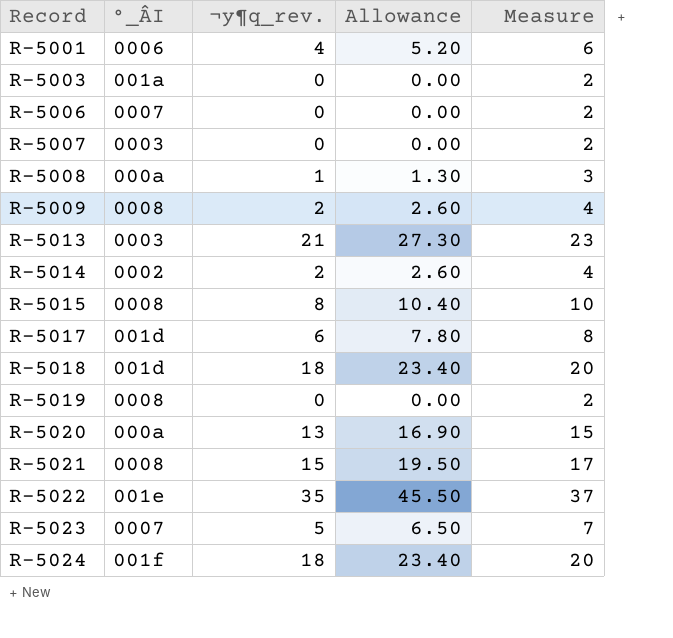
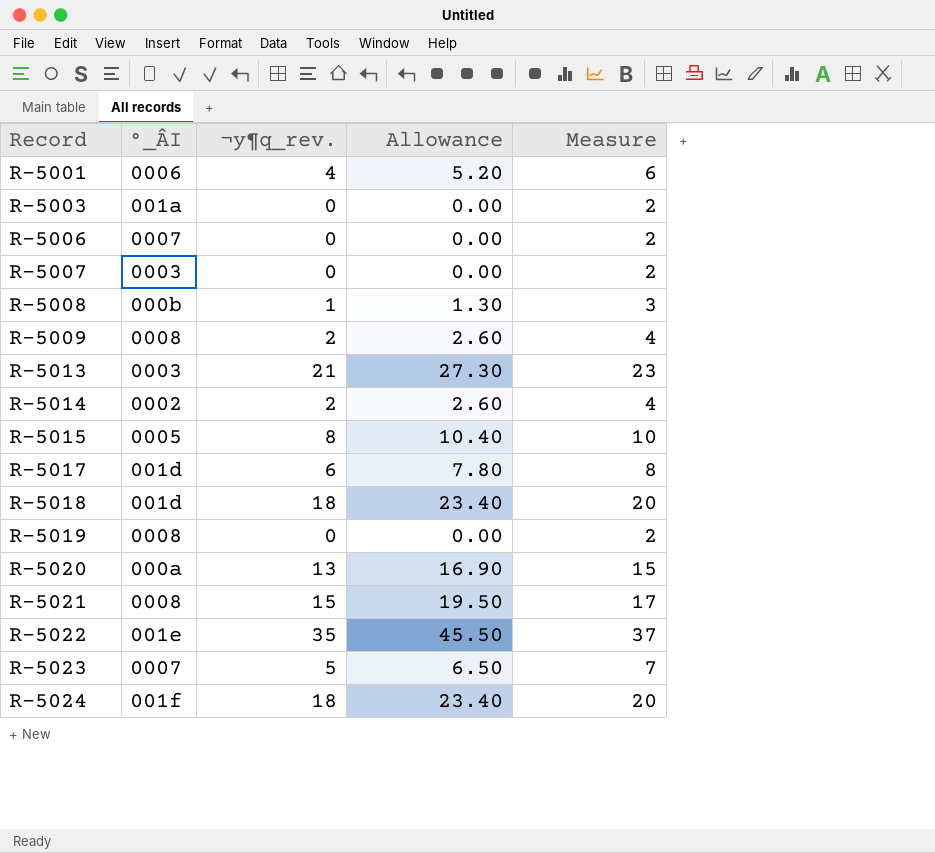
R-5008 | °_ÂI: 000a -> 000b
R-5015 | °_ÂI: 0008 -> 0005

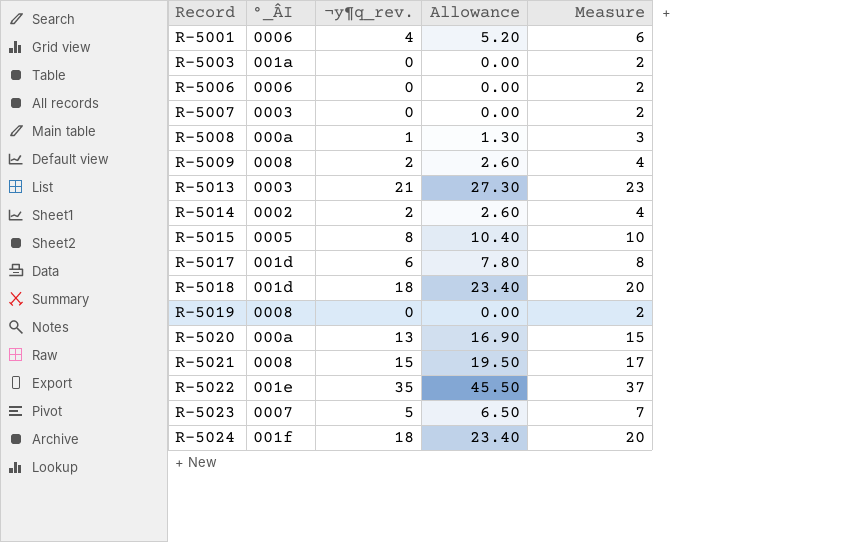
R-5006 | °_ÂI: 0007 -> 0006
R-5008 | °_ÂI: 000b -> 000a

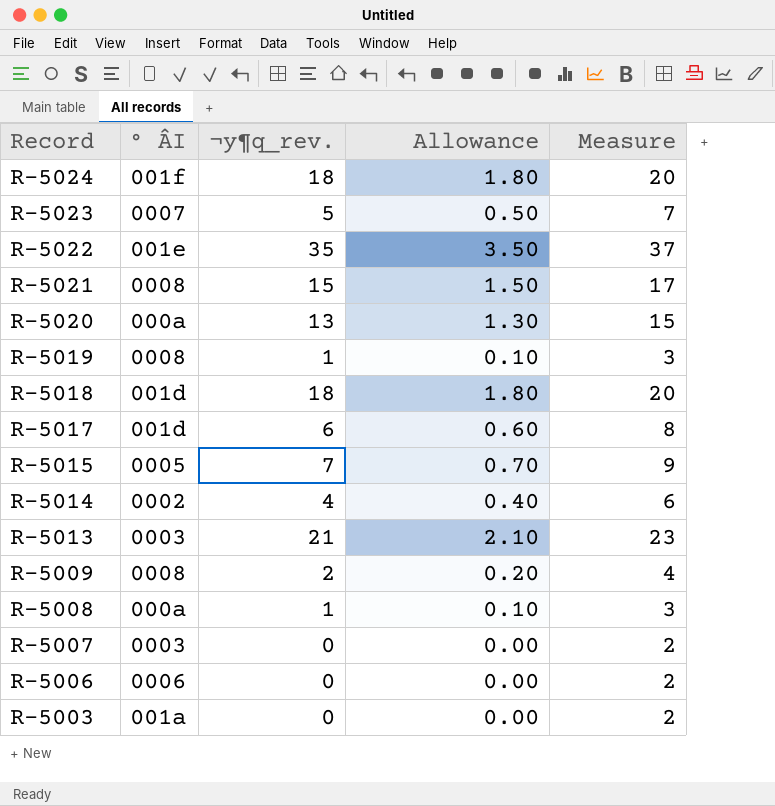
row order: Record ascending -> Record descending
column name: °_ÂI -> ° ÂI
column Allowance | formula: [¬y¶q_rev.] * 1.3 -> [¬y¶q_rev.] * 0.1
row R-5001: 0006 | 4 | 5.20 | 6 -> none
R-5019 | ¬y¶q_rev.: 0 -> 1
R-5019 | Measure: 2 -> 3
R-5015 | ¬y¶q_rev.: 8 -> 7
R-5015 | Measure: 10 -> 9
R-5014 | ¬y¶q_rev.: 2 -> 4
R-5014 | Measure: 4 -> 6

